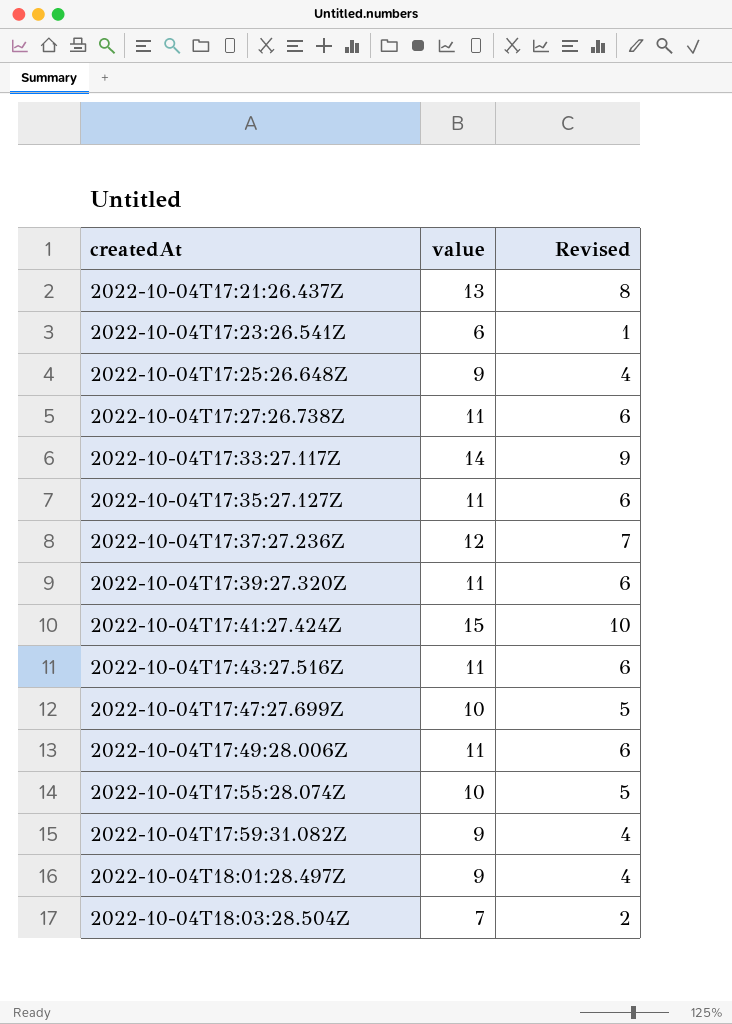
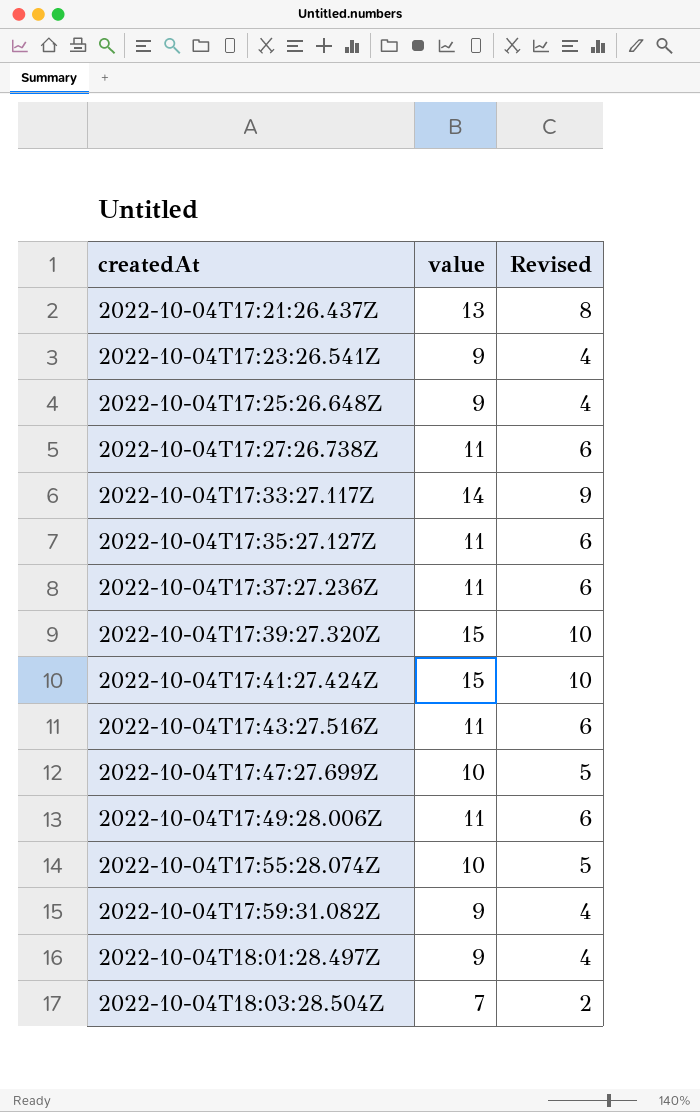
2022-10-04T17:23:26.541Z | value: 6 -> 9
2022-10-04T17:23:26.541Z | Revised: 1 -> 4
2022-10-04T17:37:27.236Z | value: 12 -> 11
2022-10-04T17:37:27.236Z | Revised: 7 -> 6
2022-10-04T17:39:27.320Z | value: 11 -> 15
2022-10-04T17:39:27.320Z | Revised: 6 -> 10

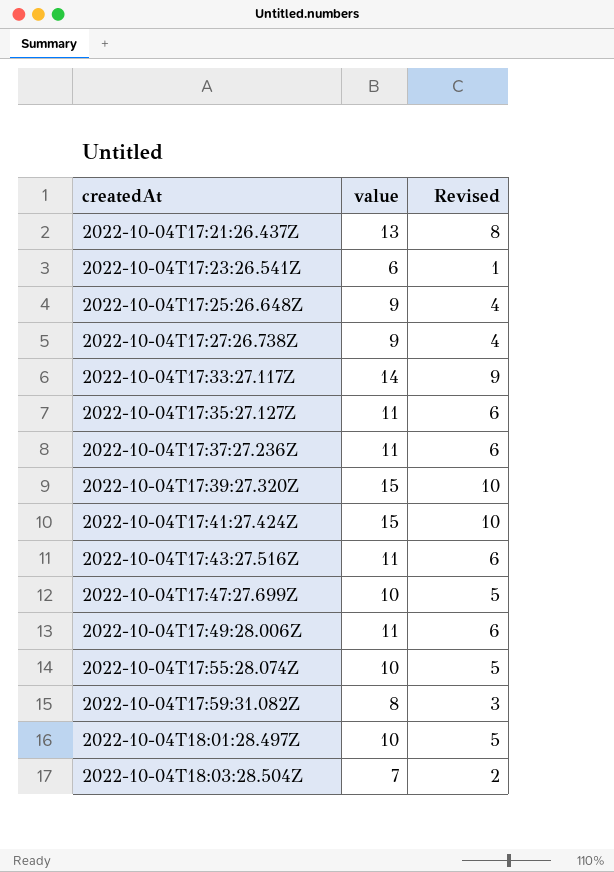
2022-10-04T17:23:26.541Z | value: 9 -> 6
2022-10-04T17:23:26.541Z | Revised: 4 -> 1
2022-10-04T17:27:26.738Z | value: 11 -> 9
2022-10-04T17:27:26.738Z | Revised: 6 -> 4
2022-10-04T17:59:31.082Z | value: 9 -> 8
2022-10-04T17:59:31.082Z | Revised: 4 -> 3
2022-10-04T18:01:28.497Z | value: 9 -> 10
2022-10-04T18:01:28.497Z | Revised: 4 -> 5

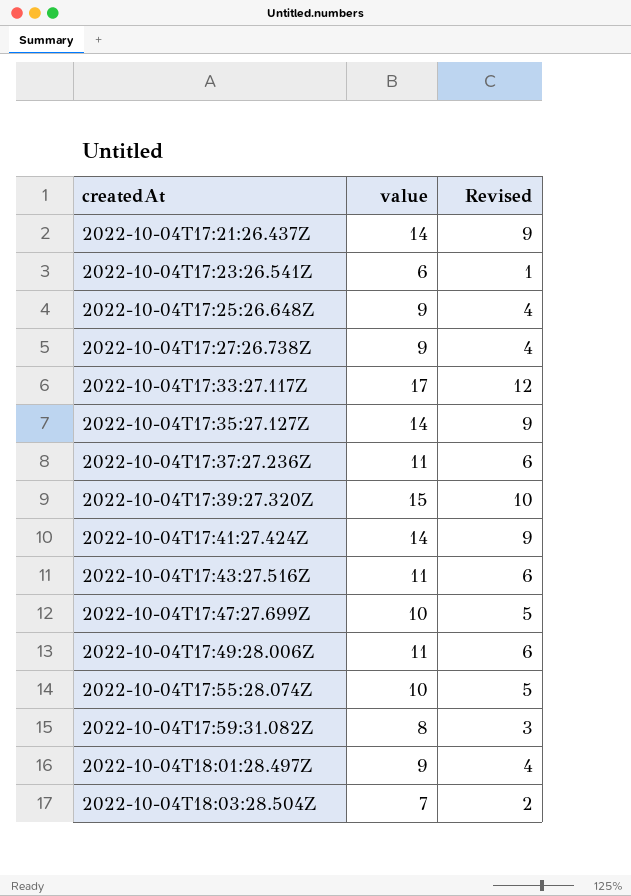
2022-10-04T17:21:26.437Z | value: 13 -> 14
2022-10-04T17:21:26.437Z | Revised: 8 -> 9
2022-10-04T17:33:27.117Z | value: 14 -> 17
2022-10-04T17:33:27.117Z | Revised: 9 -> 12
2022-10-04T17:35:27.127Z | value: 11 -> 14
2022-10-04T17:35:27.127Z | Revised: 6 -> 9
2022-10-04T17:41:27.424Z | value: 15 -> 14
2022-10-04T17:41:27.424Z | Revised: 10 -> 9
2022-10-04T18:01:28.497Z | value: 10 -> 9
2022-10-04T18:01:28.497Z | Revised: 5 -> 4

